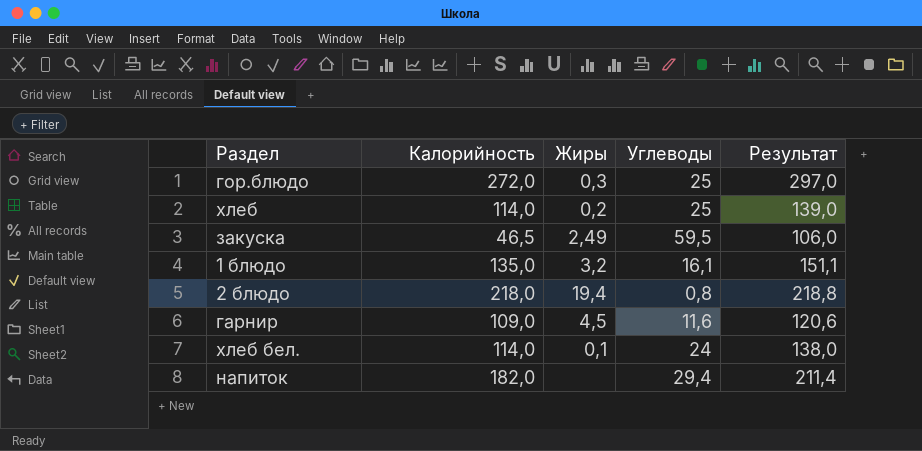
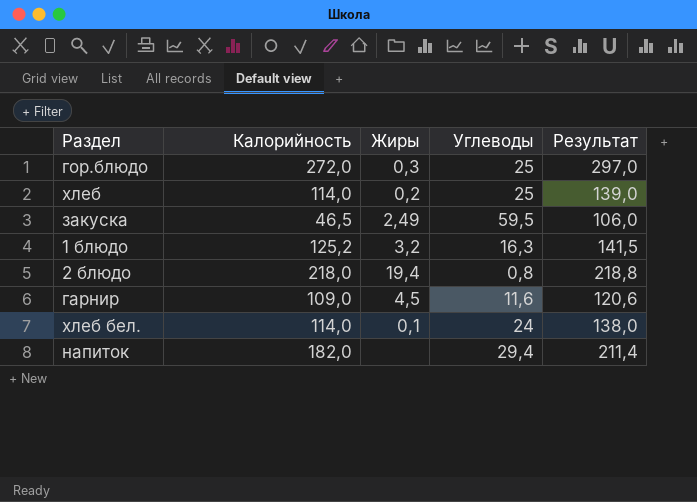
1 блюдо | Калорийность: 135,0 -> 125,2
1 блюдо | Углеводы: 16,1 -> 16,3
1 блюдо | Результат: 151,1 -> 141,5

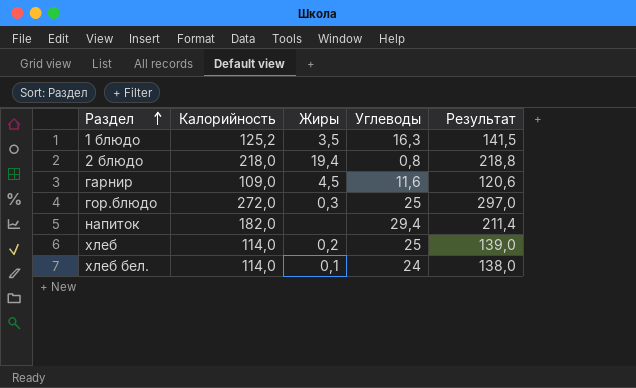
row order: none -> Раздел ascending
row закуска: 46,5 | 2,49 | 59,5 | 106,0 -> none
1 блюдо | Жиры: 3,2 -> 3,5

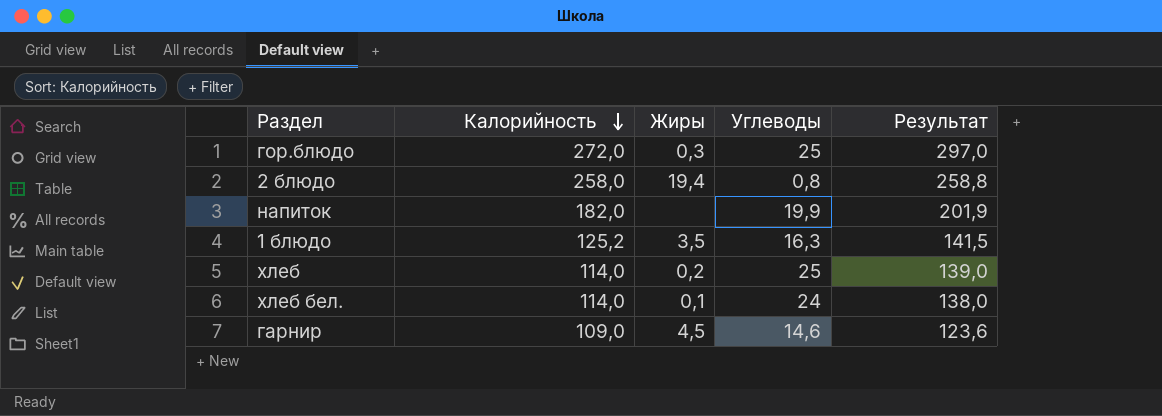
row order: Раздел ascending -> Калорийность descending
2 блюдо | Калорийность: 218,0 -> 258,0
2 блюдо | Результат: 218,8 -> 258,8
напиток | Углеводы: 29,4 -> 19,9
напиток | Результат: 211,4 -> 201,9
гарнир | Углеводы: 11,6 -> 14,6
гарнир | Результат: 120,6 -> 123,6

